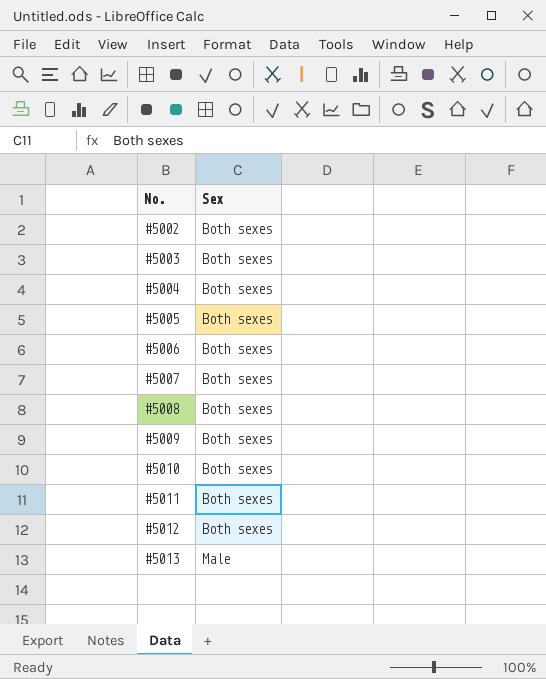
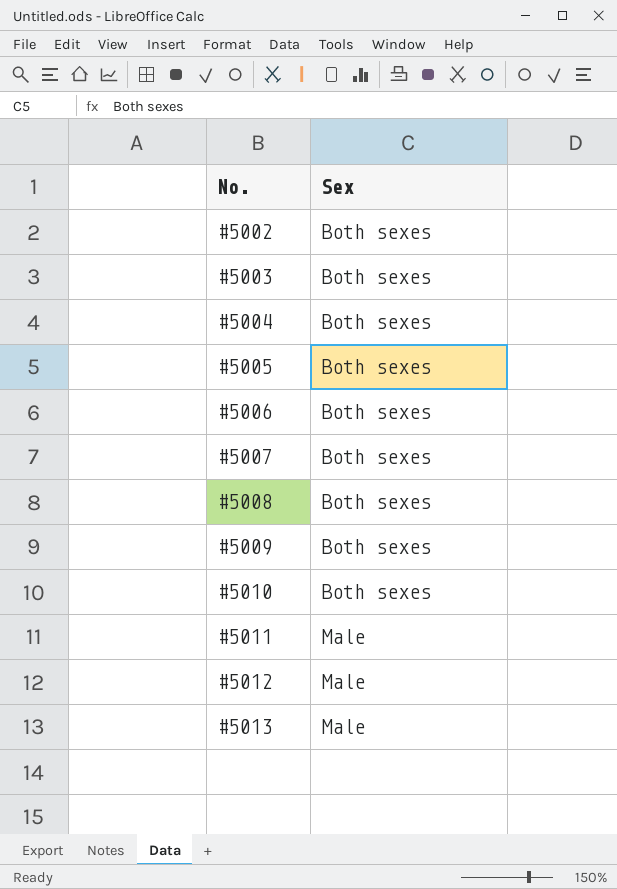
#5011 | Sex: Both sexes -> Male
#5012 | Sex: Both sexes -> Male

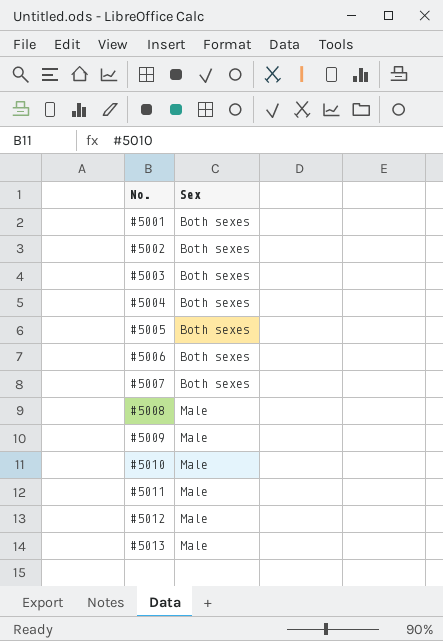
row #5001: none -> Both sexes
#5008 | Sex: Both sexes -> Male
#5009 | Sex: Both sexes -> Male
#5010 | Sex: Both sexes -> Male

